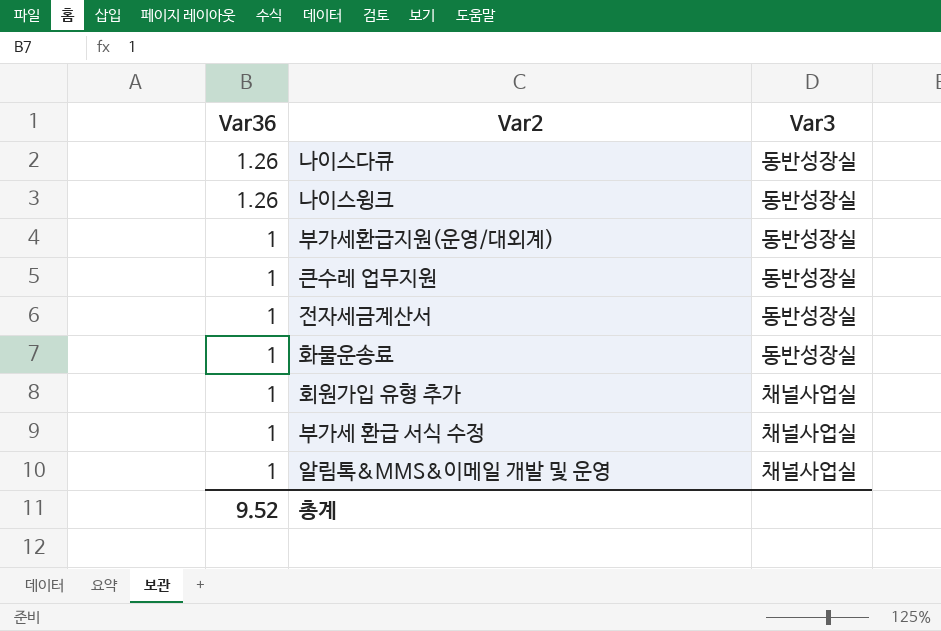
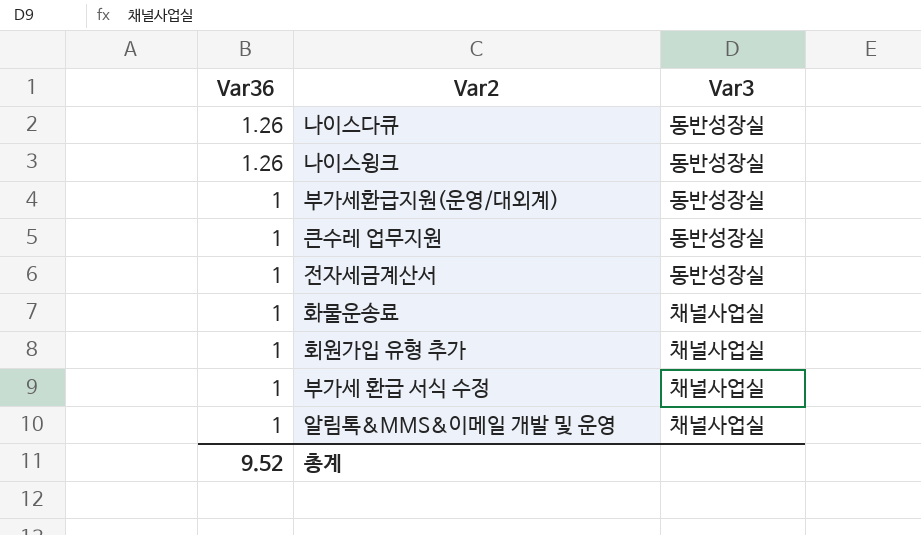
화물운송료 | Var3: 동반성장실 -> 채널사업실

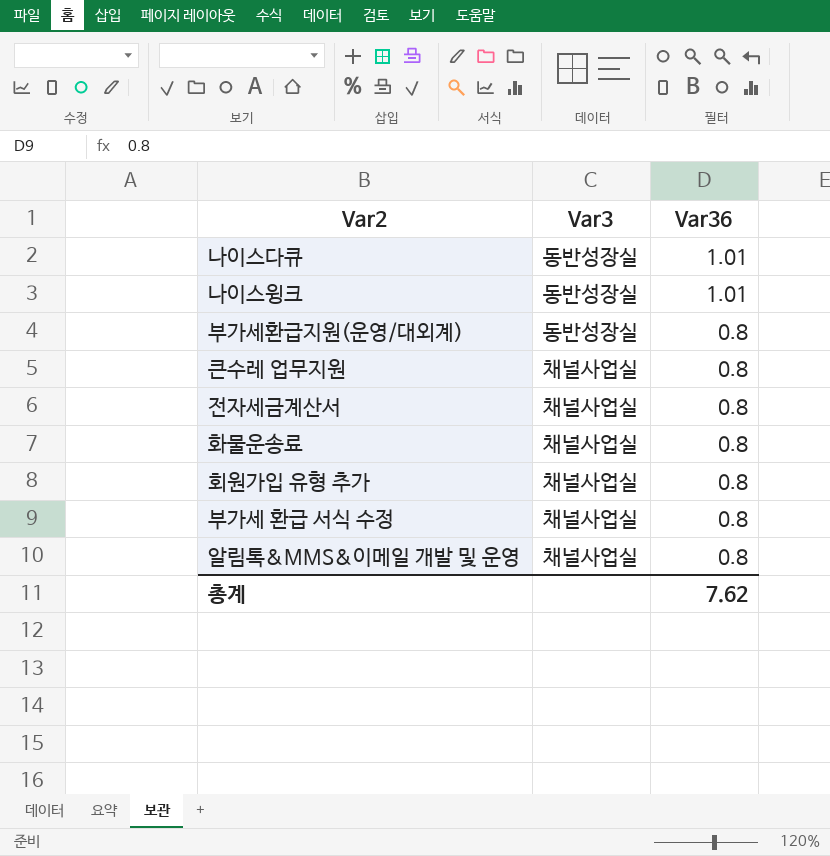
column Var36 | position: 1 -> 3
나이스다큐 | Var36: 1.26 -> 1.01
나이스윙크 | Var36: 1.26 -> 1.01
부가세환급지원(운영/대외계) | Var36: 1 -> 0.8
큰수레 업무지원 | Var3: 동반성장실 -> 채널사업실
큰수레 업무지원 | Var36: 1 -> 0.8
전자세금계산서 | Var3: 동반성장실 -> 채널사업실
전자세금계산서 | Var36: 1 -> 0.8
화물운송료 | Var36: 1 -> 0.8
회원가입 유형 추가 | Var36: 1 -> 0.8
부가세 환급 서식 수정 | Var36: 1 -> 0.8
알림톡&MMS&이메일 개발 및 운영 | Var36: 1 -> 0.8
총계 | Var36: 9.52 -> 7.62

